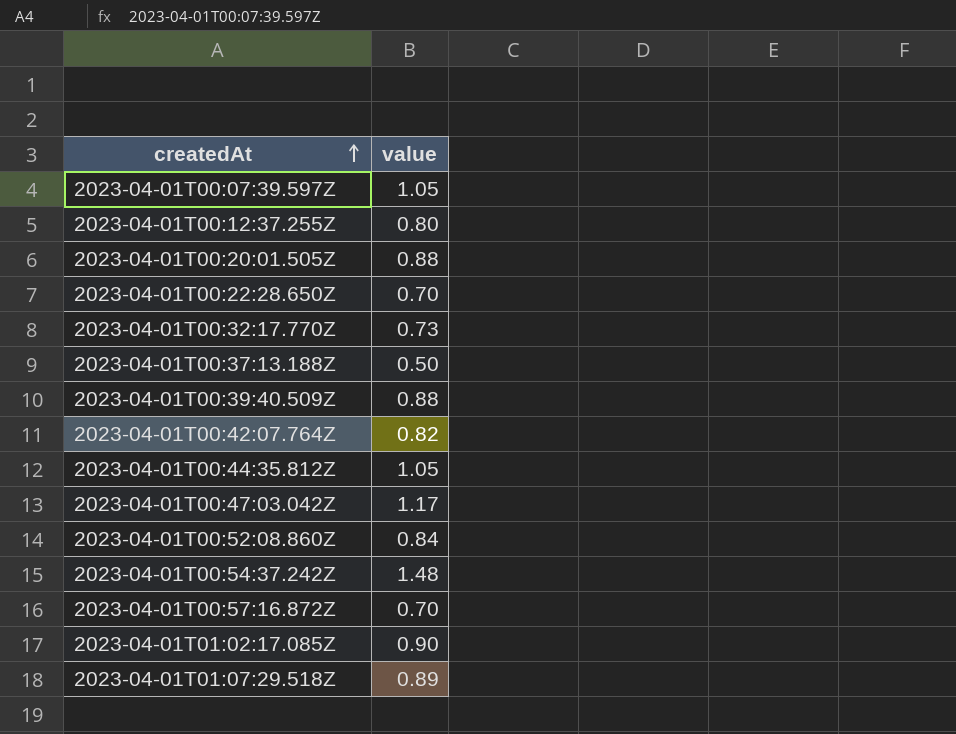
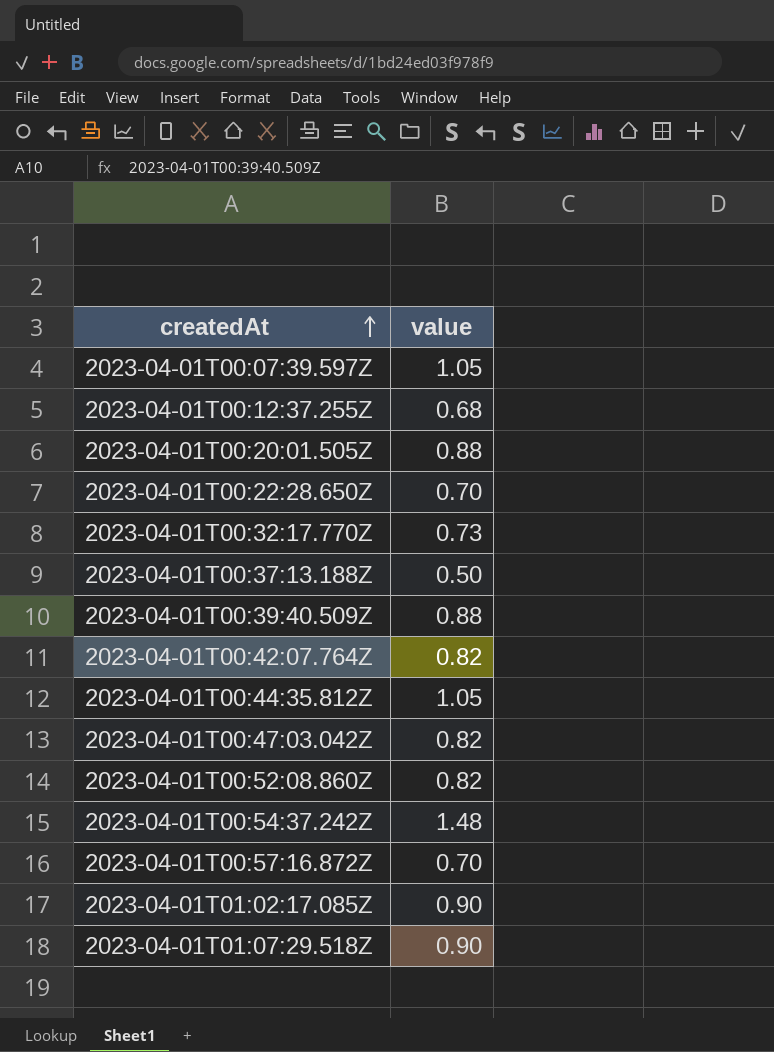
2023-04-01T00:12:37.255Z | value: 0.80 -> 0.68
2023-04-01T00:47:03.042Z | value: 1.17 -> 0.82
2023-04-01T00:52:08.860Z | value: 0.84 -> 0.82
2023-04-01T01:07:29.518Z | value: 0.89 -> 0.90

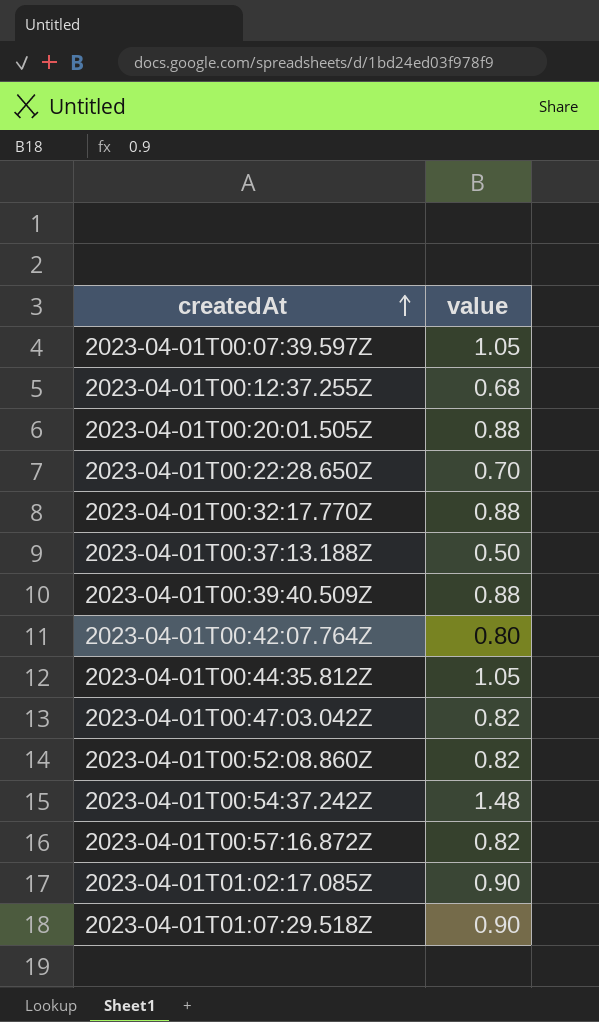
2023-04-01T00:32:17.770Z | value: 0.73 -> 0.88
2023-04-01T00:42:07.764Z | value: 0.82 -> 0.80
2023-04-01T00:57:16.872Z | value: 0.70 -> 0.82

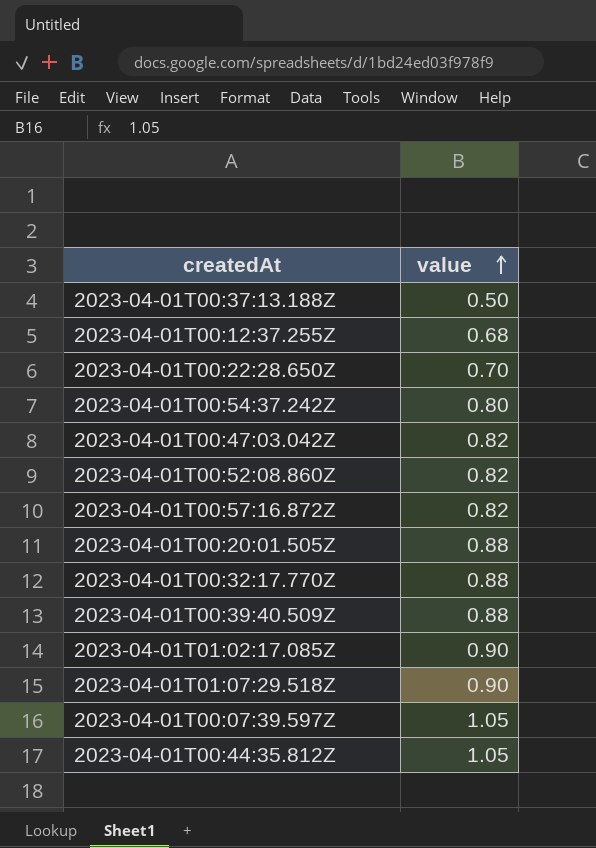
row order: createdAt ascending -> value ascending
row 2023-04-01T00:42:07.764Z: 0.80 -> none
2023-04-01T00:54:37.242Z | value: 1.48 -> 0.80

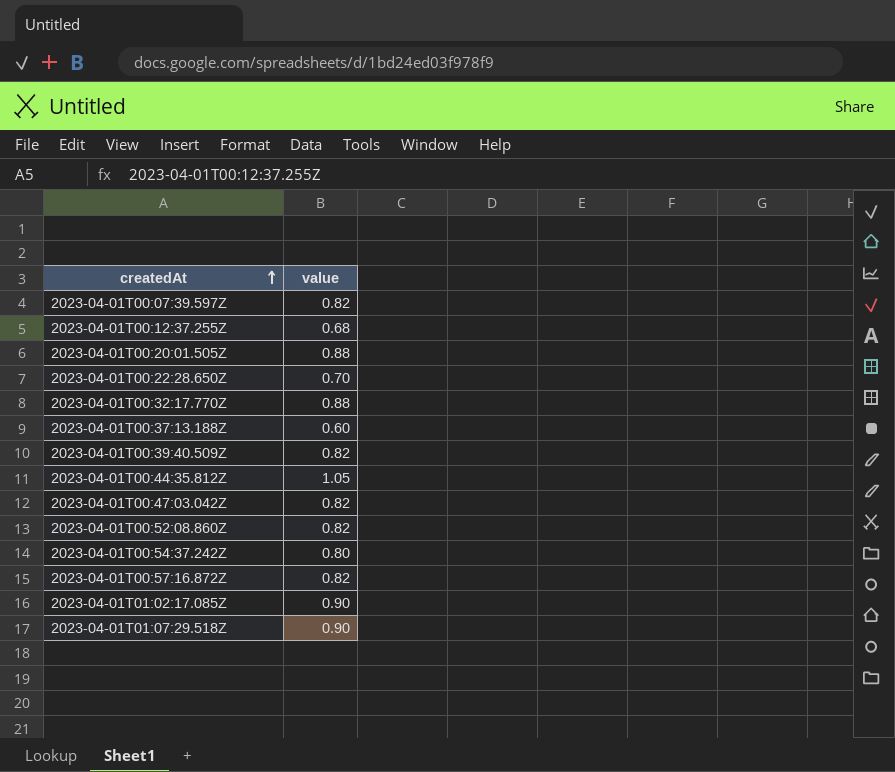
row order: value ascending -> createdAt ascending
2023-04-01T00:07:39.597Z | value: 1.05 -> 0.82
2023-04-01T00:37:13.188Z | value: 0.50 -> 0.60
2023-04-01T00:39:40.509Z | value: 0.88 -> 0.82

